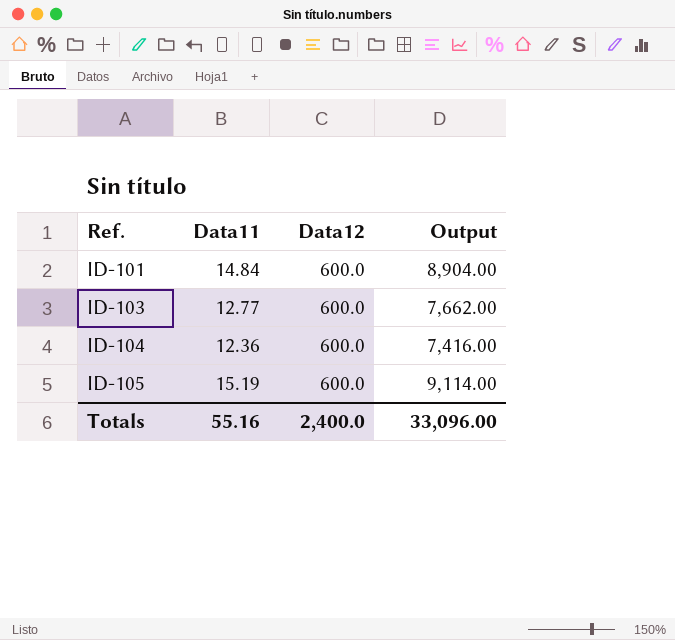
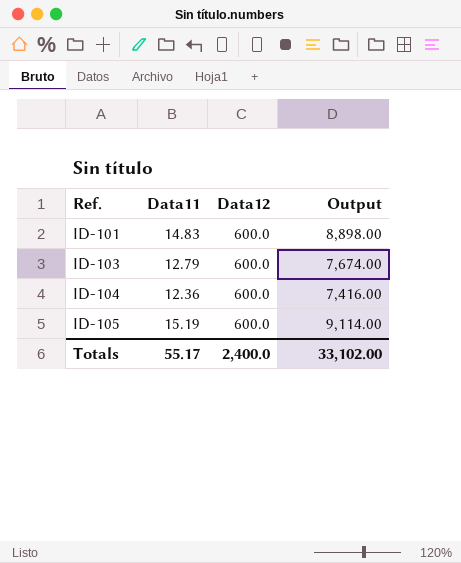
ID-101 | Data11: 14.84 -> 14.83
ID-101 | Output: 8,904.00 -> 8,898.00
ID-103 | Data11: 12.77 -> 12.79
ID-103 | Output: 7,662.00 -> 7,674.00
Totals | Data11: 55.16 -> 55.17
Totals | Output: 33,096.00 -> 33,102.00

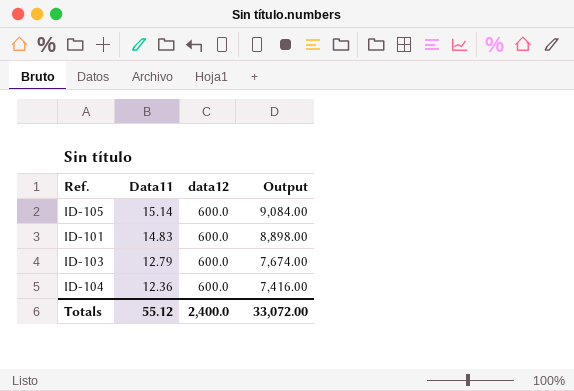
row order: Ref. ascending -> Data11 descending
column name: Data12 -> data12
ID-105 | Data11: 15.19 -> 15.14
ID-105 | Output: 9,114.00 -> 9,084.00
Totals | Data11: 55.17 -> 55.12
Totals | Output: 33,102.00 -> 33,072.00

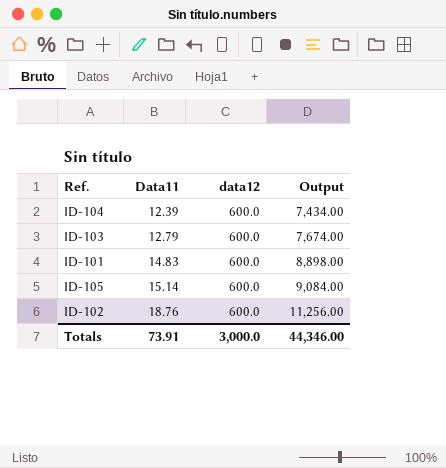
row order: Data11 descending -> Data11 ascending
ID-104 | Data11: 12.36 -> 12.39
ID-104 | Output: 7,416.00 -> 7,434.00
row ID-102: none -> 18.76 | 600.0 | 11,256.00
Totals | Data11: 55.12 -> 73.91
Totals | data12: 2,400.0 -> 3,000.0
Totals | Output: 33,072.00 -> 44,346.00

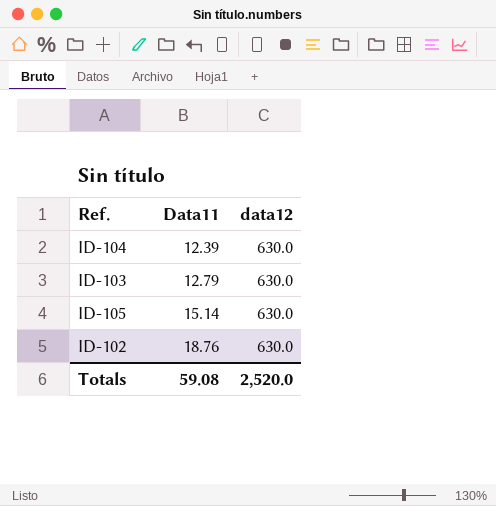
column Output | formula: [Data11] * [data12] -> none
row ID-101: 14.83 | 600.0 | 8,898.00 -> none
ID-104 | data12: 600.0 -> 630.0
ID-103 | data12: 600.0 -> 630.0
ID-105 | data12: 600.0 -> 630.0
ID-102 | data12: 600.0 -> 630.0
Totals | Data11: 73.91 -> 59.08
Totals | data12: 3,000.0 -> 2,520.0

